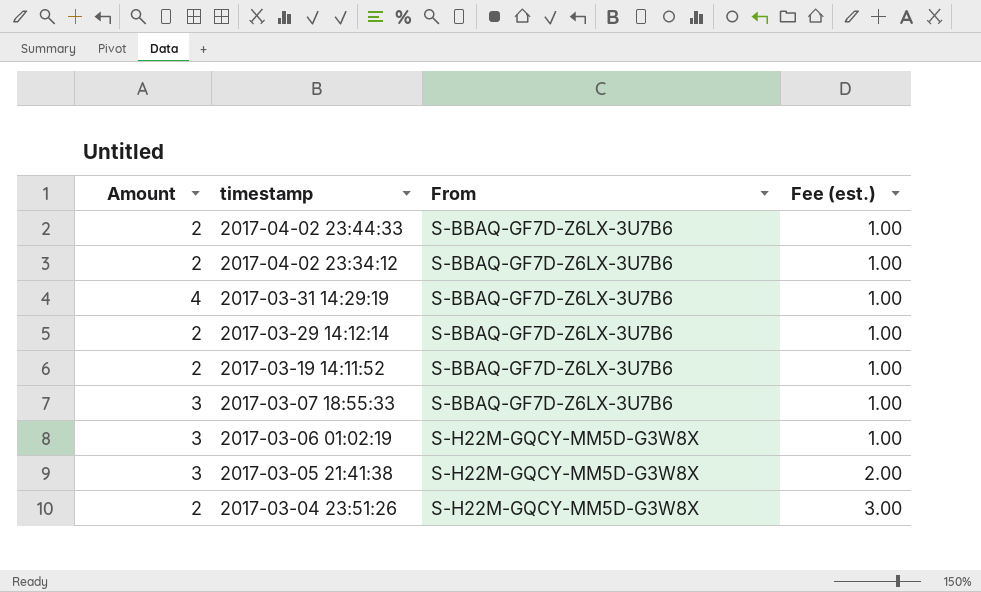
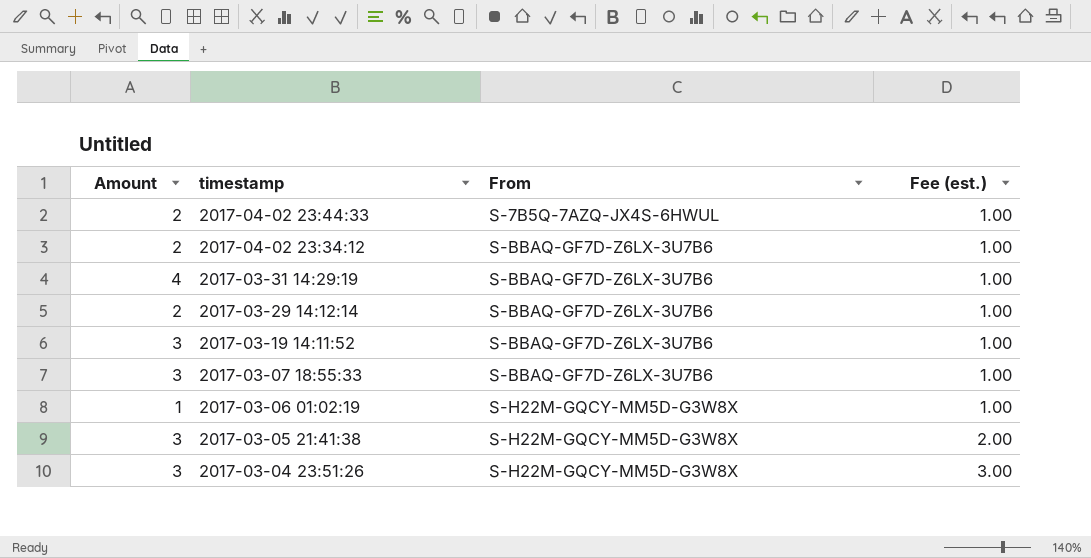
2017-04-02 23:44:33 | From: S-BBAQ-GF7D-Z6LX-3U7B6 -> S-7B5Q-7AZQ-JX4S-6HWUL
2017-03-19 14:11:52 | Amount: 2 -> 3
2017-03-06 01:02:19 | Amount: 3 -> 1
2017-03-04 23:51:26 | Amount: 2 -> 3

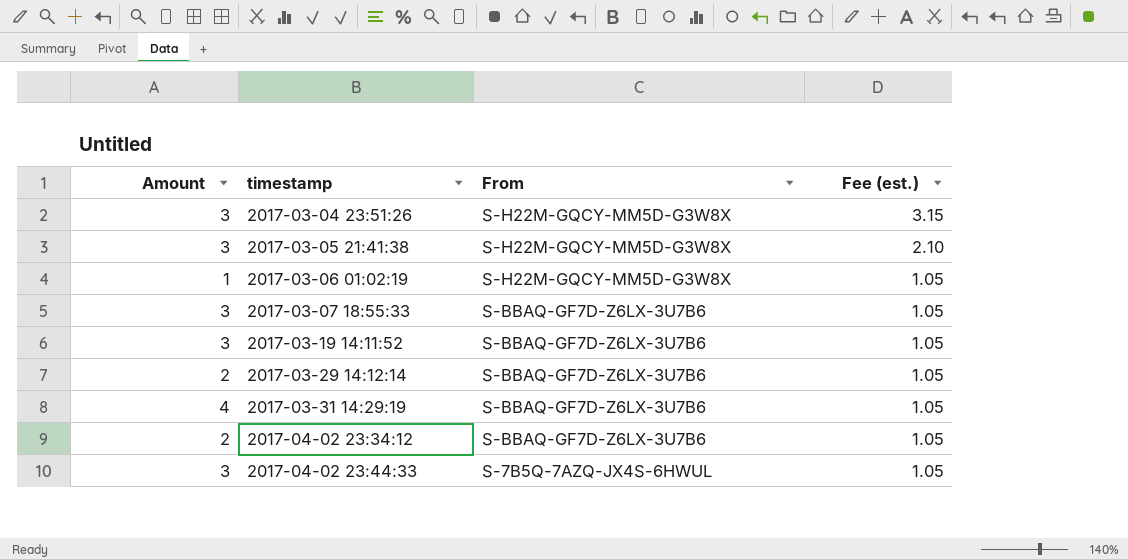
row order: timestamp descending -> timestamp ascending
2017-03-04 23:51:26 | Fee (est.): 3.00 -> 3.15
2017-03-05 21:41:38 | Fee (est.): 2.00 -> 2.10
2017-03-06 01:02:19 | Fee (est.): 1.00 -> 1.05
2017-03-07 18:55:33 | Fee (est.): 1.00 -> 1.05
2017-03-19 14:11:52 | Fee (est.): 1.00 -> 1.05
2017-03-29 14:12:14 | Fee (est.): 1.00 -> 1.05
2017-03-31 14:29:19 | Fee (est.): 1.00 -> 1.05
2017-04-02 23:34:12 | Fee (est.): 1.00 -> 1.05
2017-04-02 23:44:33 | Amount: 2 -> 3
2017-04-02 23:44:33 | Fee (est.): 1.00 -> 1.05

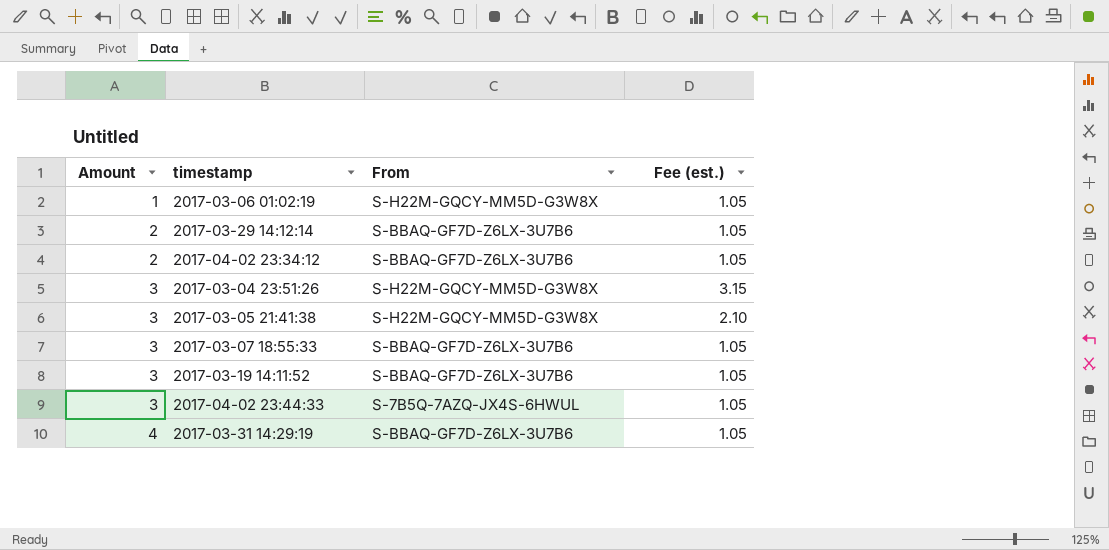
row order: timestamp ascending -> Amount ascending

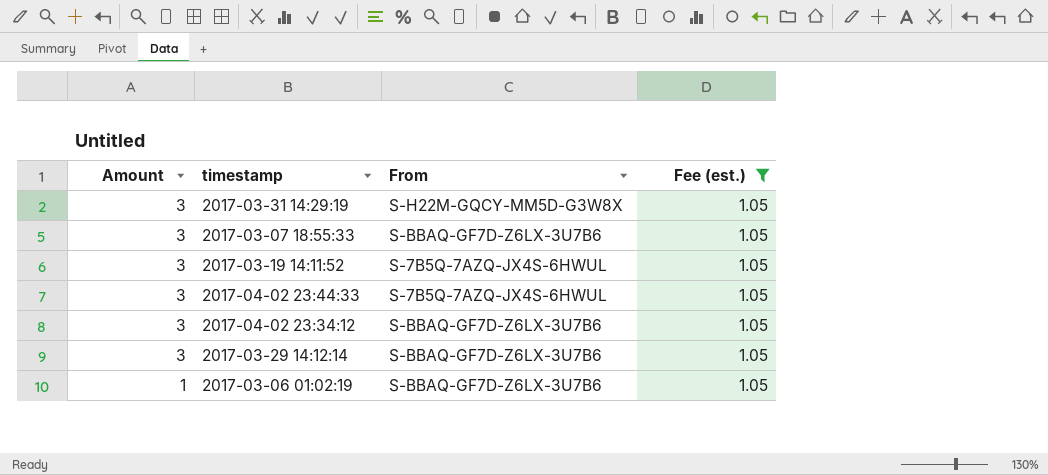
filter: none -> Fee (est.) = 1.05
row order: Amount ascending -> Amount descending
2017-03-31 14:29:19 | Amount: 4 -> 3
2017-03-31 14:29:19 | From: S-BBAQ-GF7D-Z6LX-3U7B6 -> S-H22M-GQCY-MM5D-G3W8X
2017-03-19 14:11:52 | From: S-BBAQ-GF7D-Z6LX-3U7B6 -> S-7B5Q-7AZQ-JX4S-6HWUL
2017-04-02 23:34:12 | Amount: 2 -> 3
2017-03-29 14:12:14 | Amount: 2 -> 3
2017-03-06 01:02:19 | From: S-H22M-GQCY-MM5D-G3W8X -> S-BBAQ-GF7D-Z6LX-3U7B6

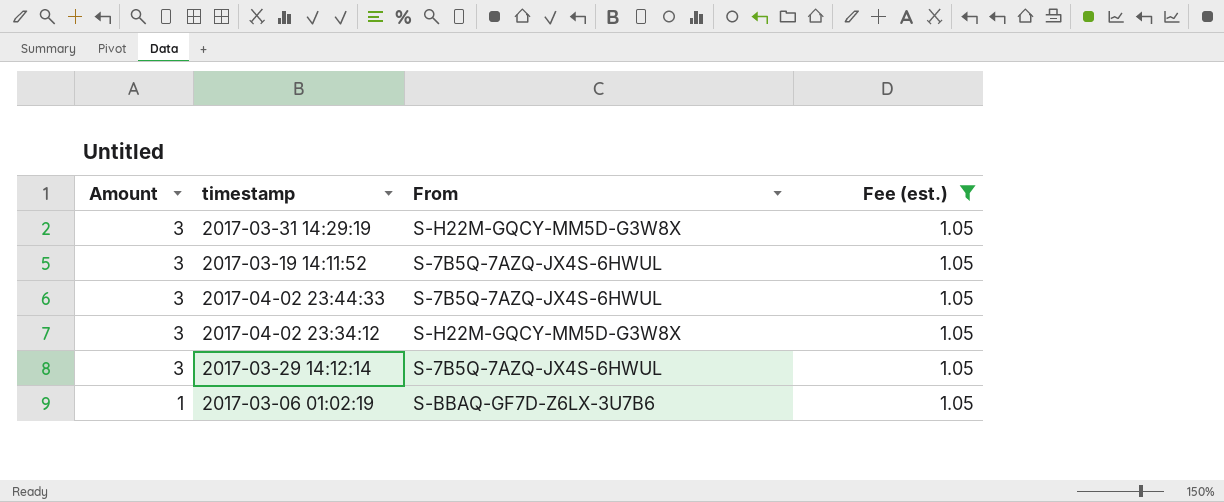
row 2017-03-07 18:55:33: 3 | S-BBAQ-GF7D-Z6LX-3U7B6 | 1.05 -> none
2017-04-02 23:34:12 | From: S-BBAQ-GF7D-Z6LX-3U7B6 -> S-H22M-GQCY-MM5D-G3W8X
2017-03-29 14:12:14 | From: S-BBAQ-GF7D-Z6LX-3U7B6 -> S-7B5Q-7AZQ-JX4S-6HWUL

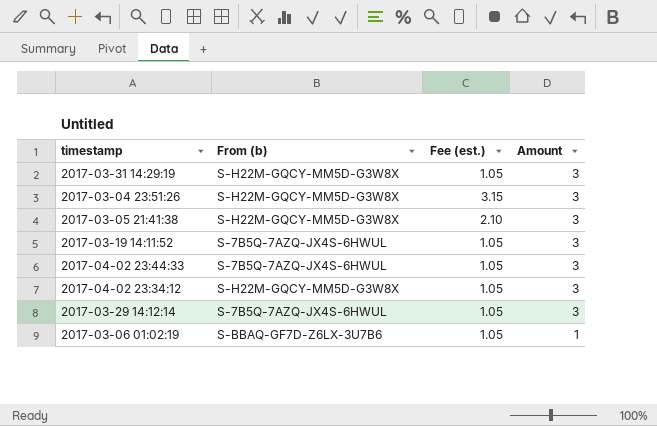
filter: Fee (est.) = 1.05 -> none
column name: From -> From (b)
column Amount | position: 1 -> 4

